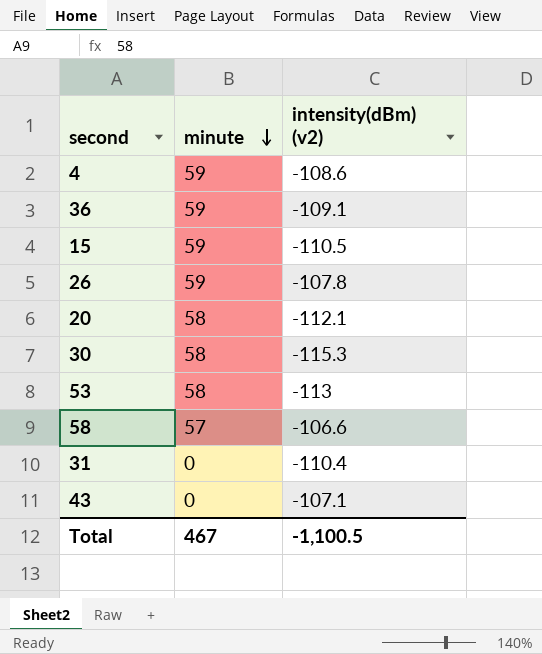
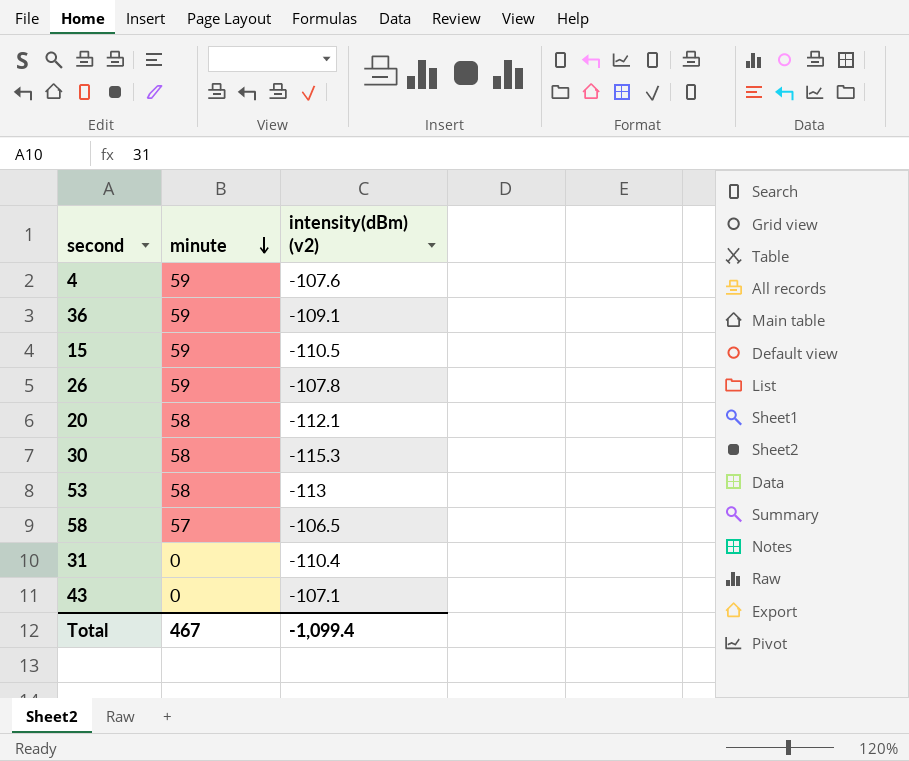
4 | intensity(dBm) (v2): -108.6 -> -107.6
58 | intensity(dBm) (v2): -106.6 -> -106.5
Total | intensity(dBm) (v2): -1,100.5 -> -1,099.4

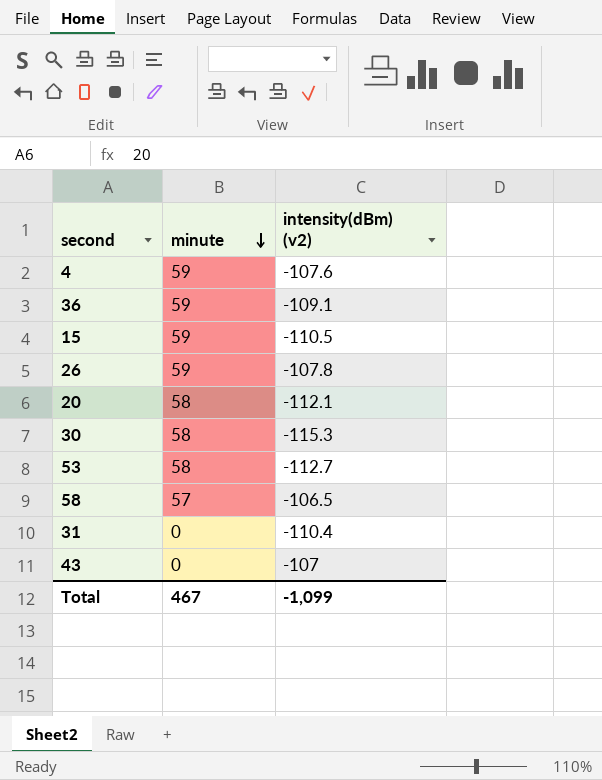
53 | intensity(dBm) (v2): -113 -> -112.7
43 | intensity(dBm) (v2): -107.1 -> -107
Total | intensity(dBm) (v2): -1,099.4 -> -1,099

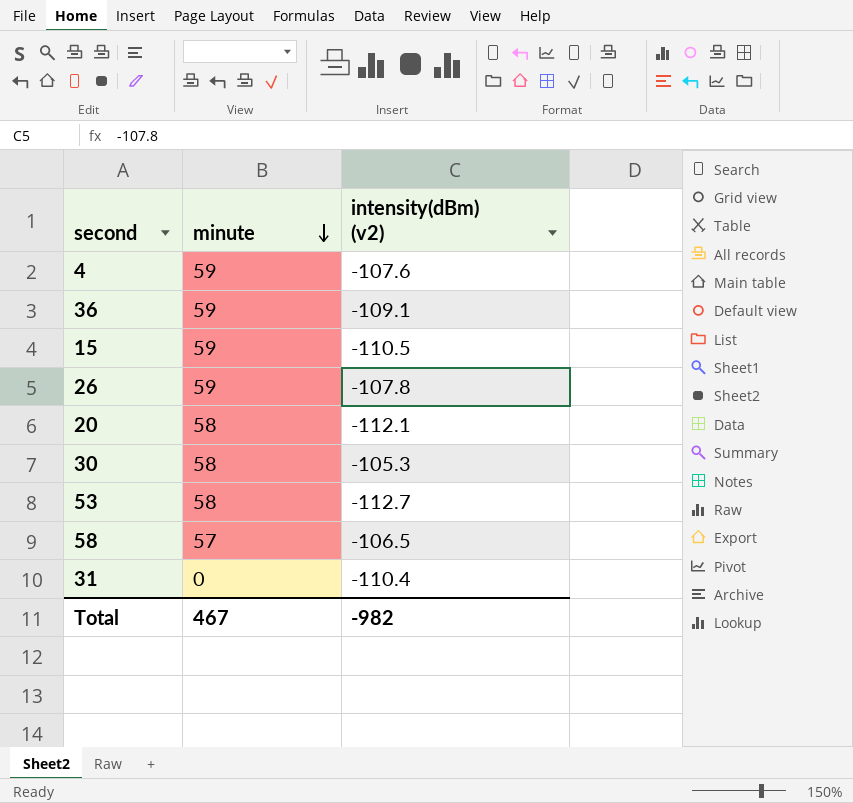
row 43: 0 | -107 -> none
30 | intensity(dBm) (v2): -115.3 -> -105.3
Total | intensity(dBm) (v2): -1,099 -> -982

